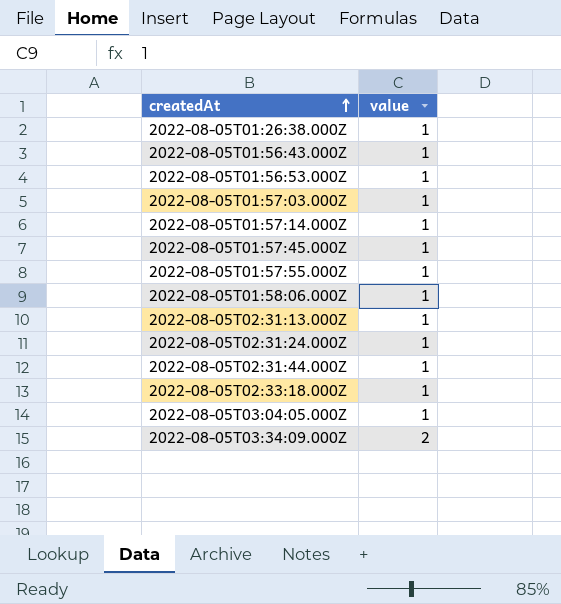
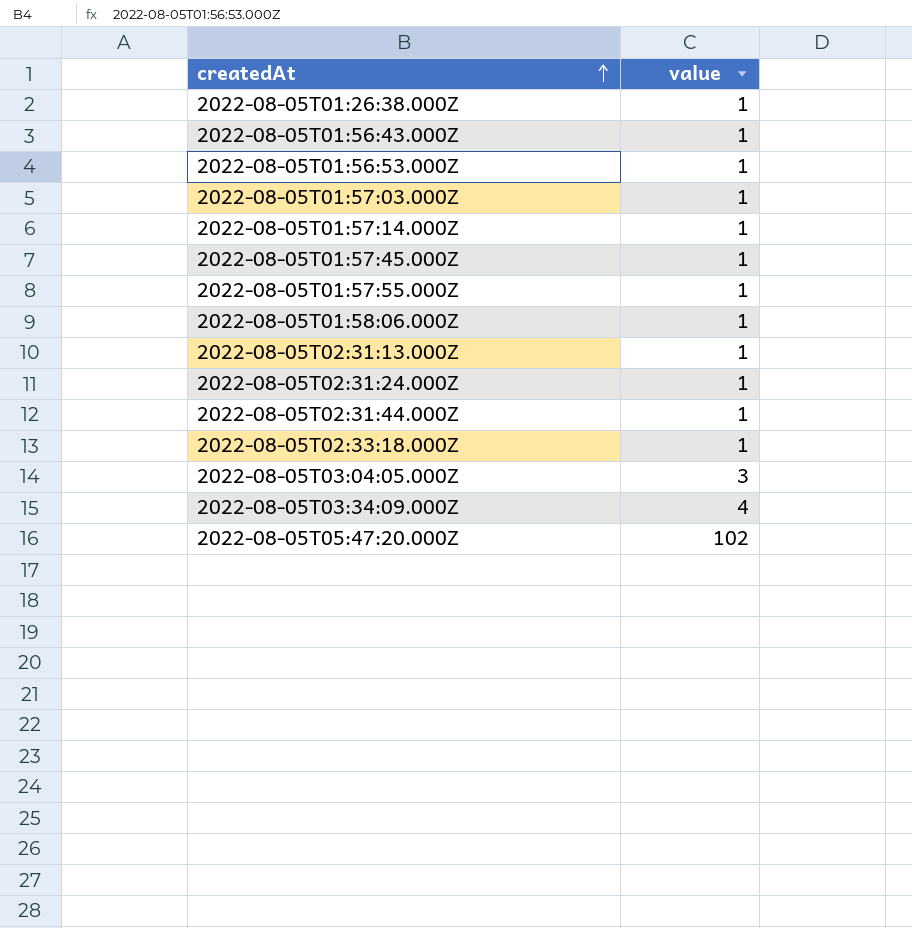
2022-08-05T03:04:05.000Z | value: 1 -> 3
2022-08-05T03:34:09.000Z | value: 2 -> 4
row 2022-08-05T05:47:20.000Z: none -> 102

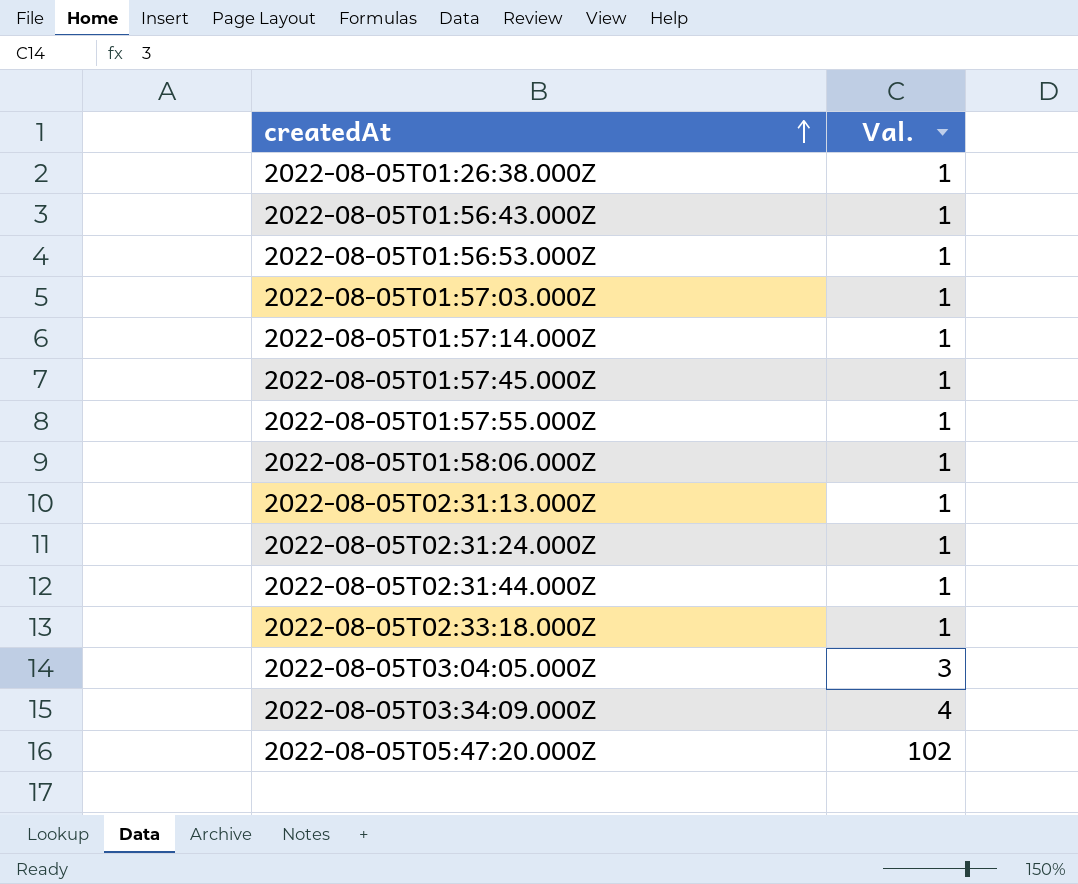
column name: value -> Val.

